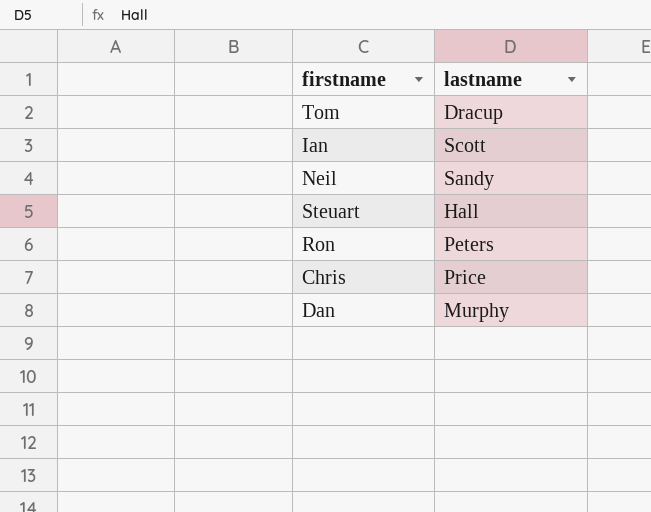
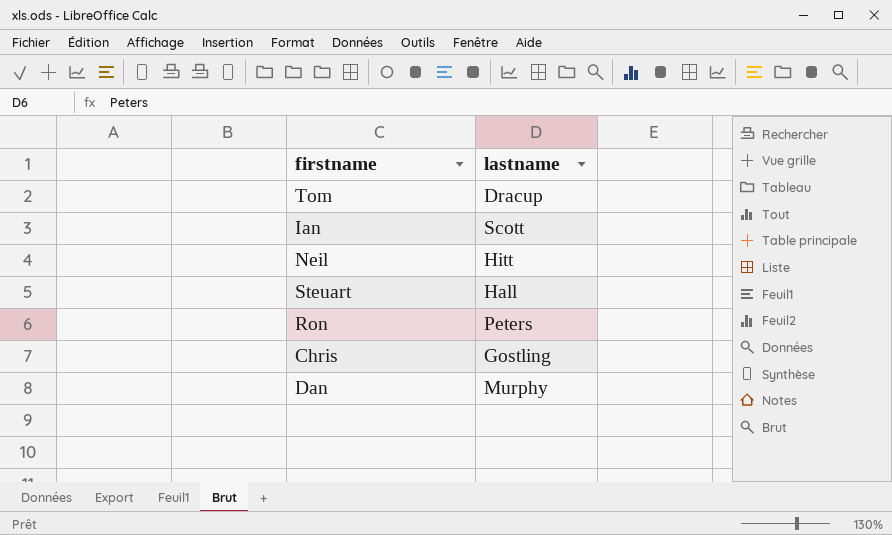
Neil | lastname: Sandy -> Hitt
Chris | lastname: Price -> Gostling

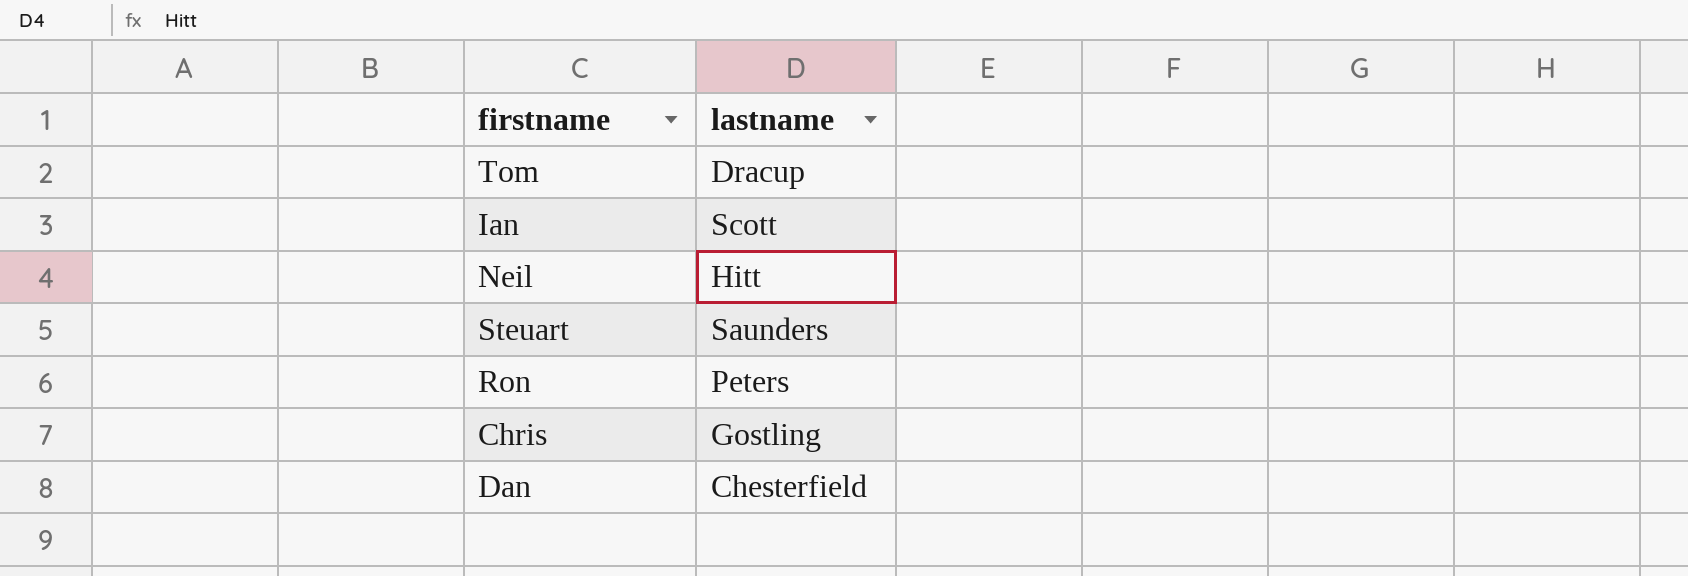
Steuart | lastname: Hall -> Saunders
Dan | lastname: Murphy -> Chesterfield

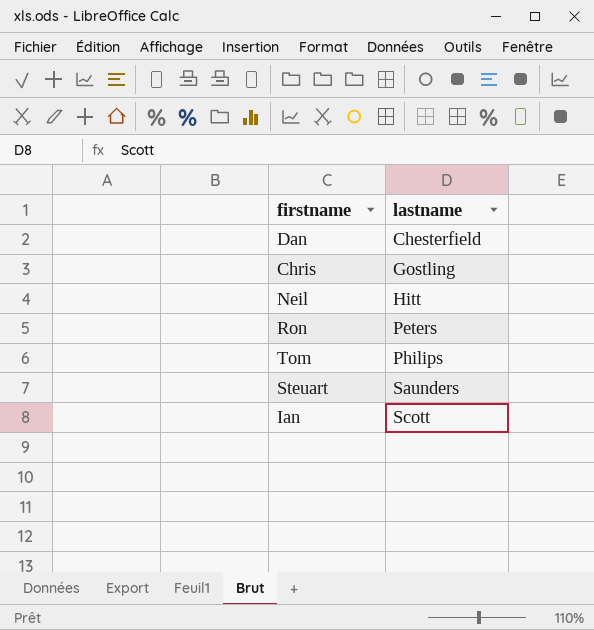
row order: none -> lastname ascending
Tom | lastname: Dracup -> Philips

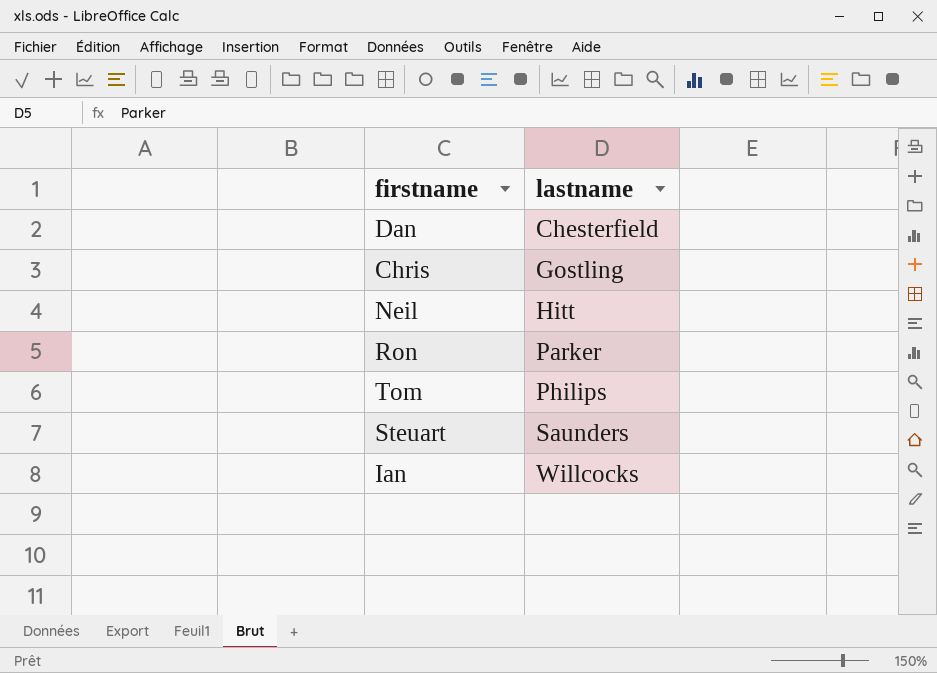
Ron | lastname: Peters -> Parker
Ian | lastname: Scott -> Willcocks

